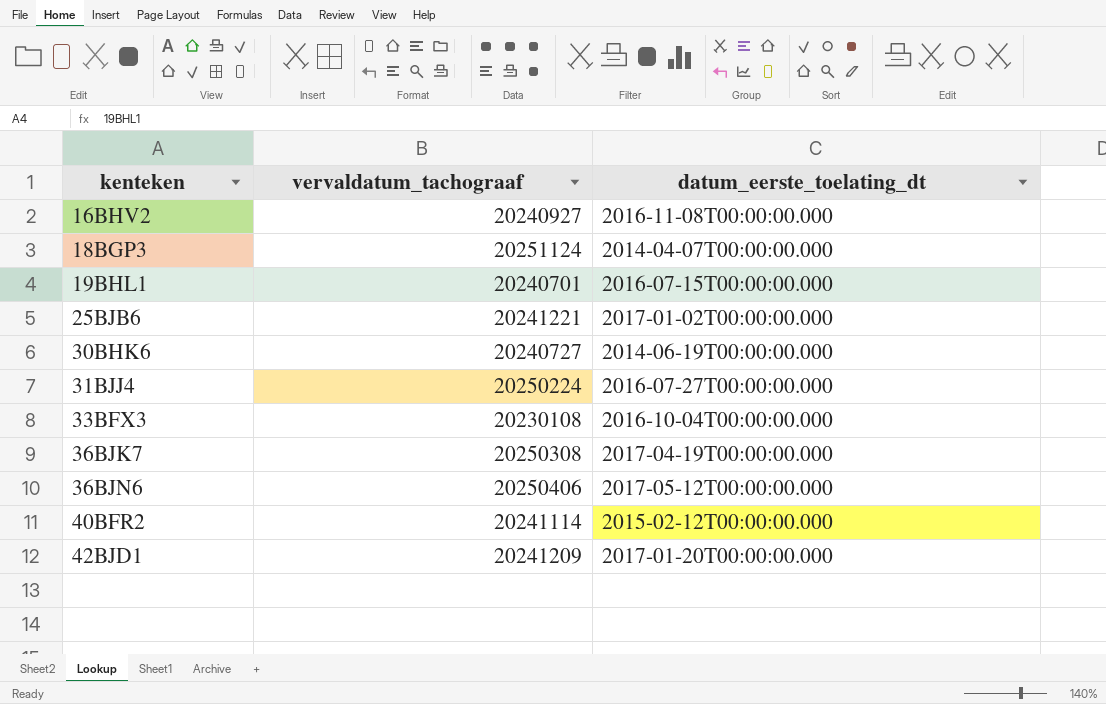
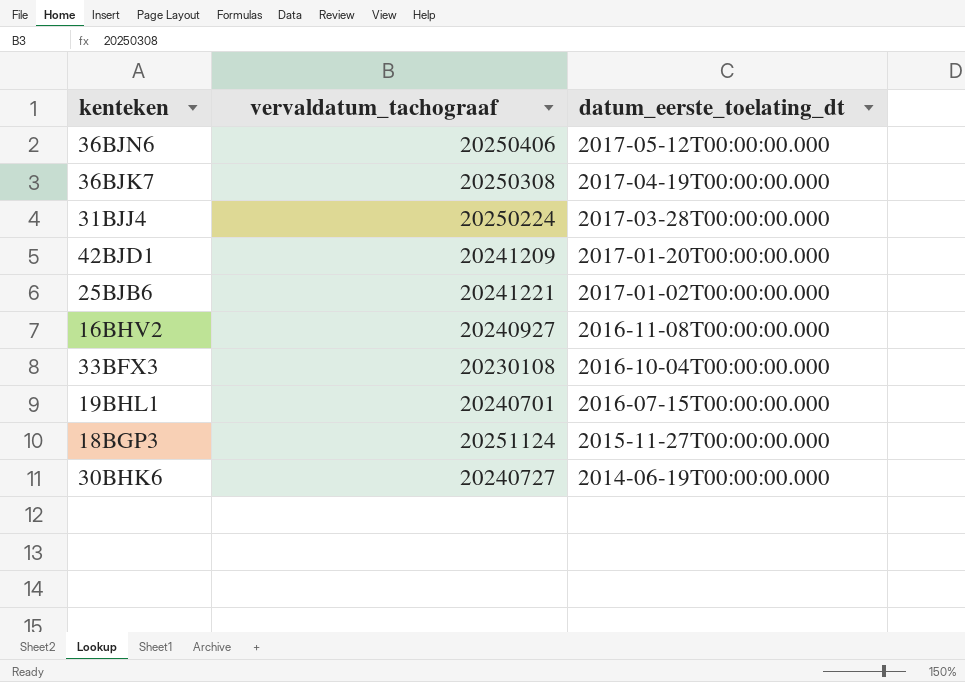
row order: kenteken ascending -> datum_eerste_toelating_dt descending
row 40BFR2: 20241114 | 2015-02-12T00:00:00.000 -> none
31BJJ4 | datum_eerste_toelating_dt: 2016-07-27T00:00:00.000 -> 2017-03-28T00:00:00.000
18BGP3 | datum_eerste_toelating_dt: 2014-04-07T00:00:00.000 -> 2015-11-27T00:00:00.000

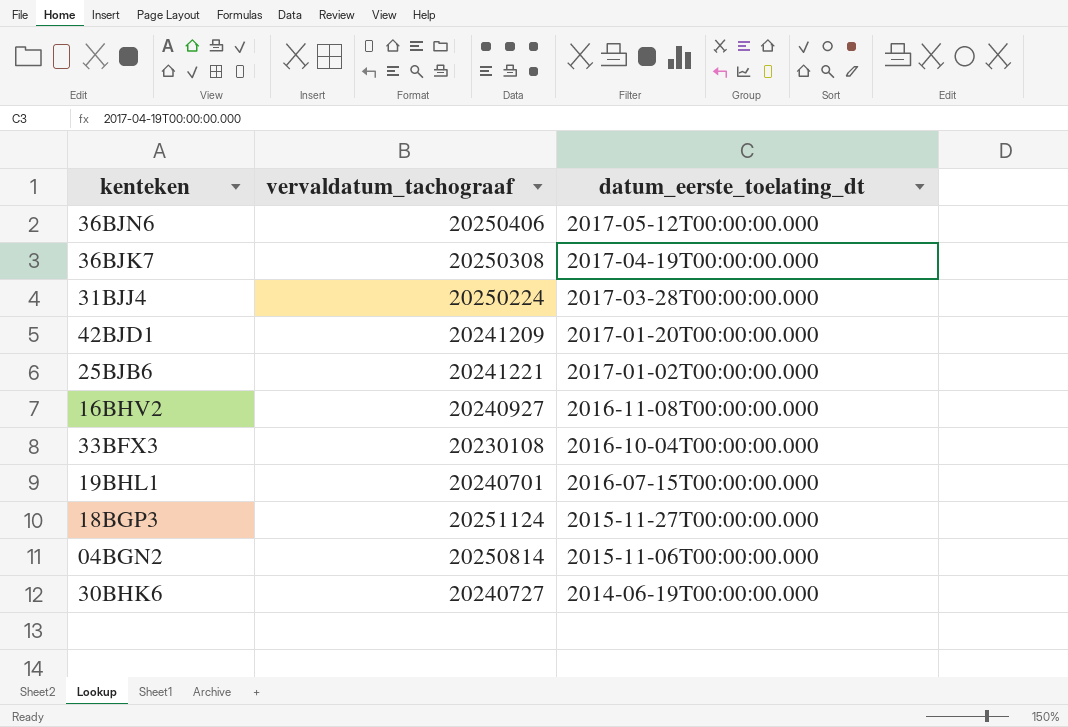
row 04BGN2: none -> 20250814 | 2015-11-06T00:00:00.000

